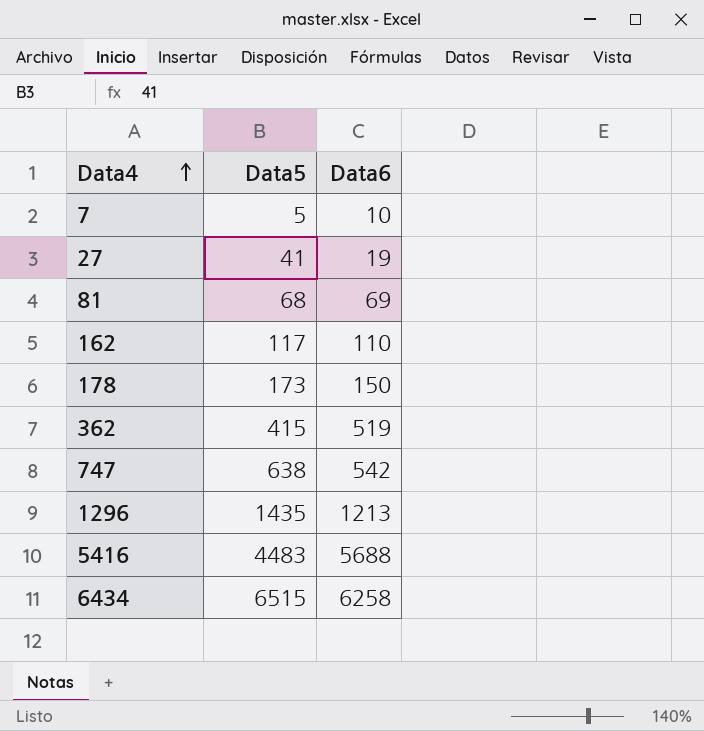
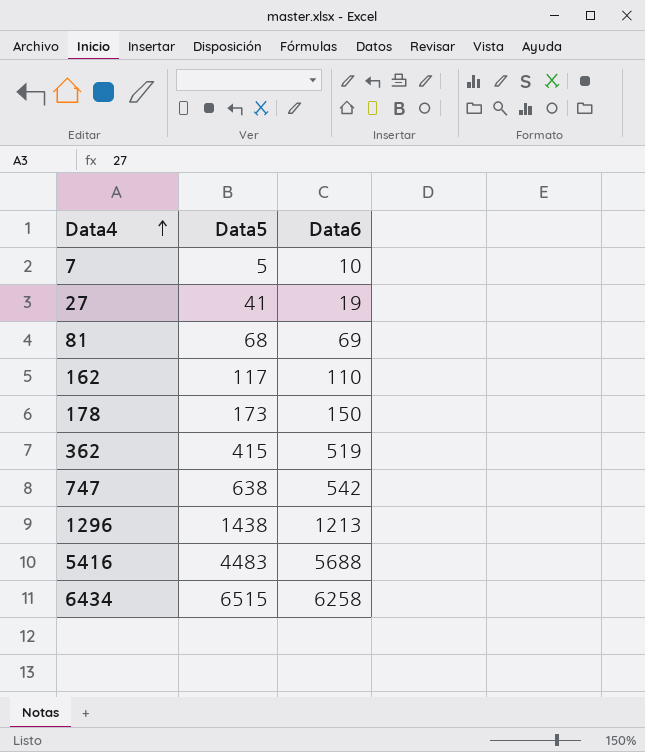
1296 | Data5: 1435 -> 1438

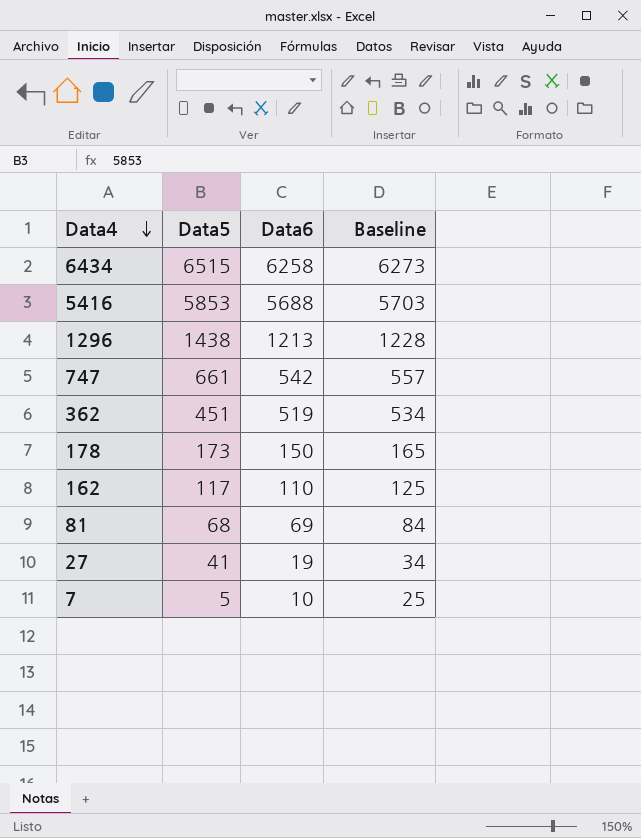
row order: Data4 ascending -> Data4 descending
column Baseline | formula: none -> [Data6] + 15
5416 | Data5: 4483 -> 5853
747 | Data5: 638 -> 661
362 | Data5: 415 -> 451

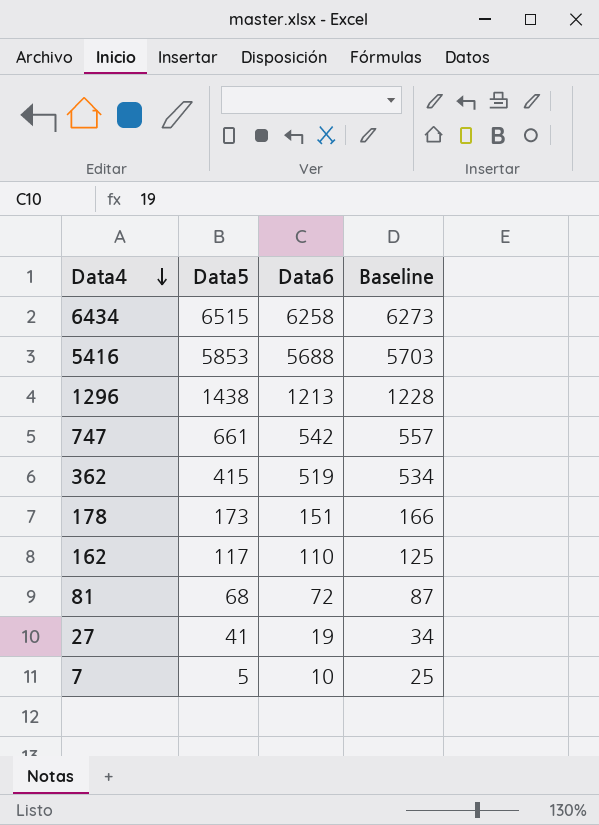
362 | Data5: 451 -> 415
178 | Data6: 150 -> 151
178 | Baseline: 165 -> 166
81 | Data6: 69 -> 72
81 | Baseline: 84 -> 87

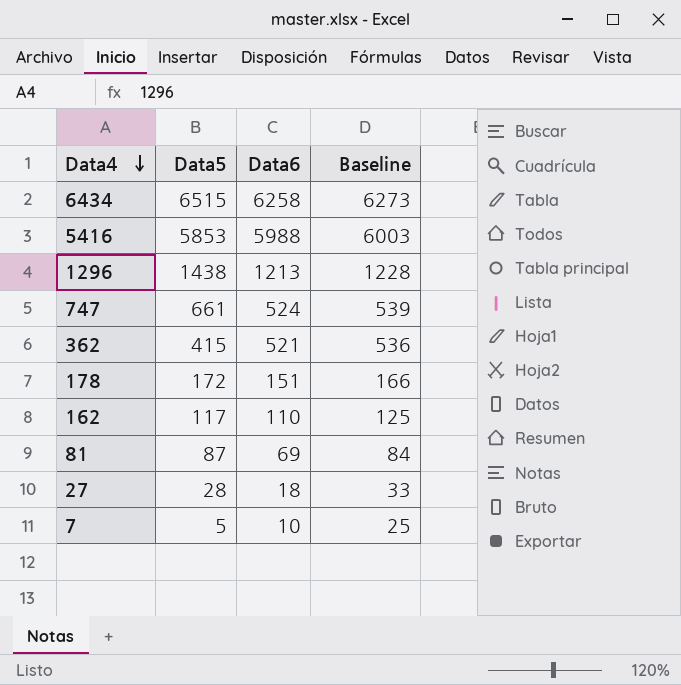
5416 | Data6: 5688 -> 5988
5416 | Baseline: 5703 -> 6003
747 | Data6: 542 -> 524
747 | Baseline: 557 -> 539
362 | Data6: 519 -> 521
362 | Baseline: 534 -> 536
178 | Data5: 173 -> 172
81 | Data5: 68 -> 87
81 | Data6: 72 -> 69
81 | Baseline: 87 -> 84
27 | Data5: 41 -> 28
27 | Data6: 19 -> 18
27 | Baseline: 34 -> 33

